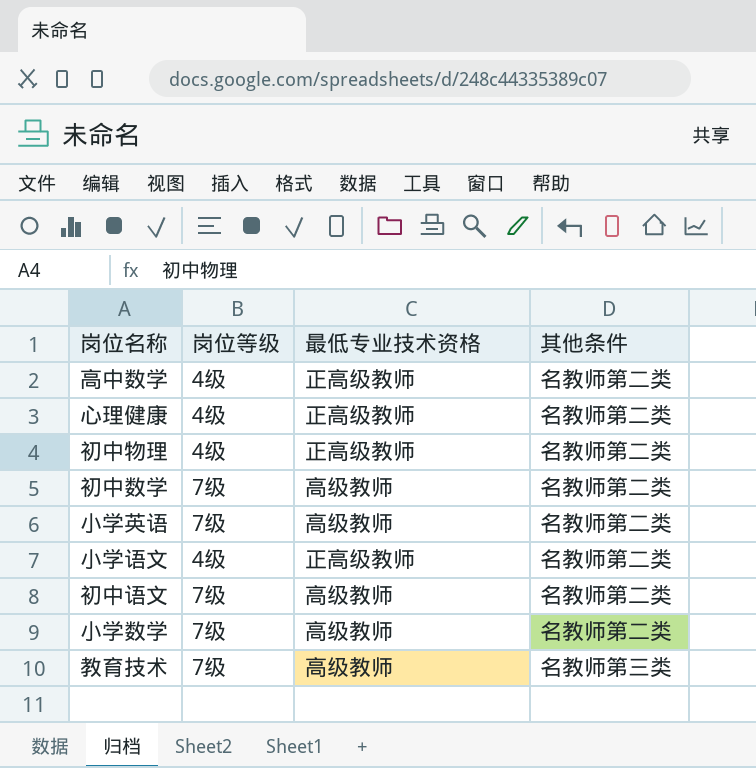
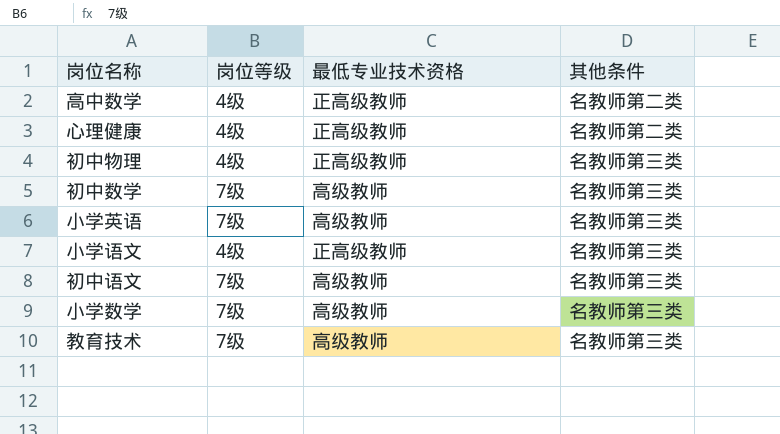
初中物理 | 其他条件: 名教师第二类 -> 名教师第三类
初中数学 | 其他条件: 名教师第二类 -> 名教师第三类
小学英语 | 其他条件: 名教师第二类 -> 名教师第三类
小学语文 | 其他条件: 名教师第二类 -> 名教师第三类
初中语文 | 其他条件: 名教师第二类 -> 名教师第三类
小学数学 | 其他条件: 名教师第二类 -> 名教师第三类

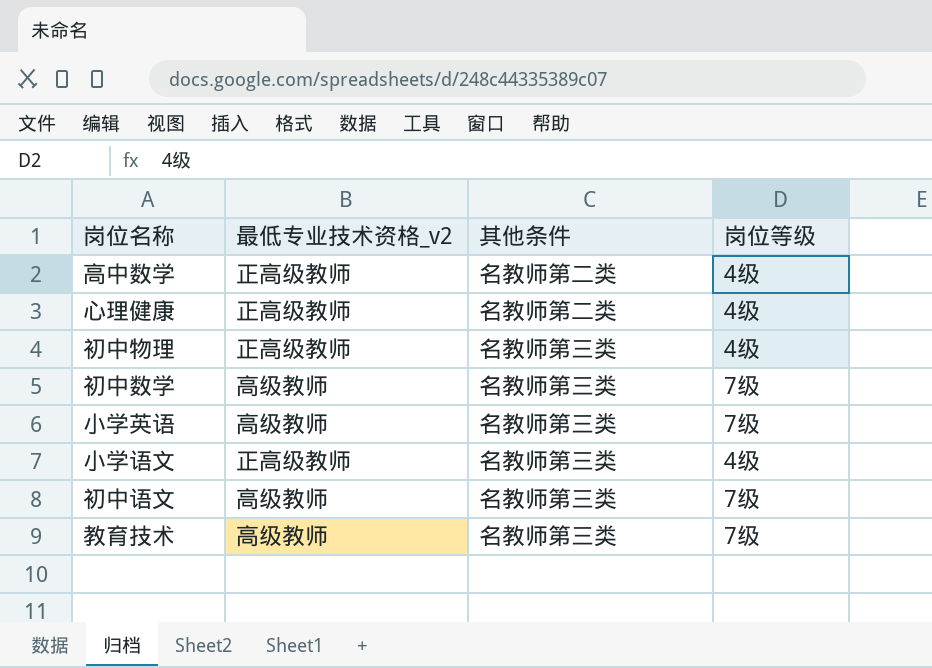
column name: 最低专业技术资格 -> 最低专业技术资格_v2
column 岗位等级 | position: 2 -> 4
row 小学数学: 7级 | 高级教师 | 名教师第三类 -> none

